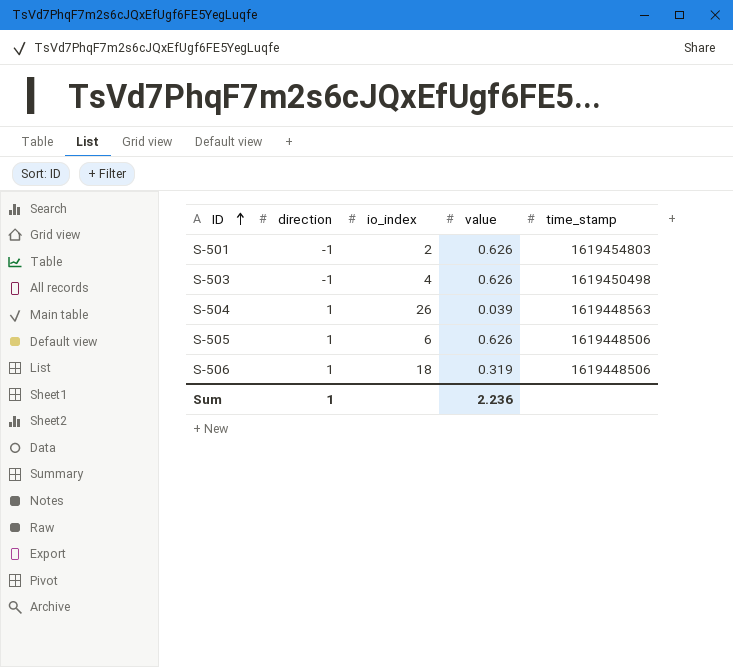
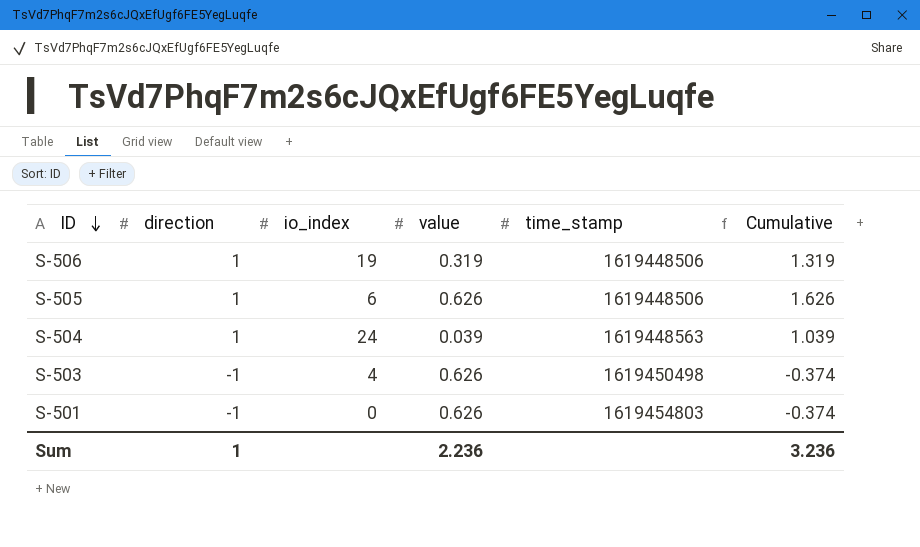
row order: ID ascending -> ID descending
column Cumulative | formula: none -> [direction] + [value]
S-506 | io_index: 18 -> 19
S-504 | io_index: 26 -> 24
S-501 | io_index: 2 -> 0

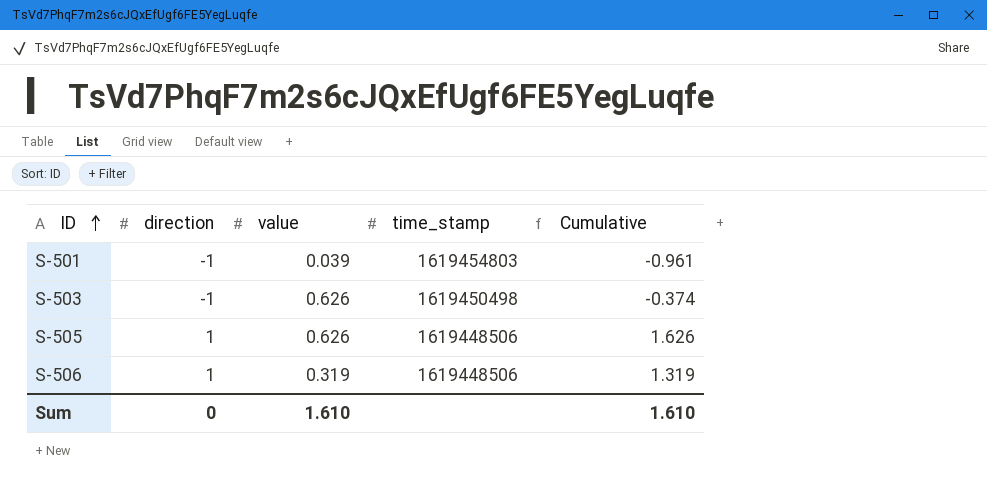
row order: ID descending -> ID ascending
column io_index | position: 3 -> none
row S-504: 1 | 24 | 0.039 | 1619448563 | 1.039 -> none
S-501 | value: 0.626 -> 0.039
S-501 | Cumulative: -0.374 -> -0.961
Sum | direction: 1 -> 0
Sum | value: 2.236 -> 1.610
Sum | Cumulative: 3.236 -> 1.610

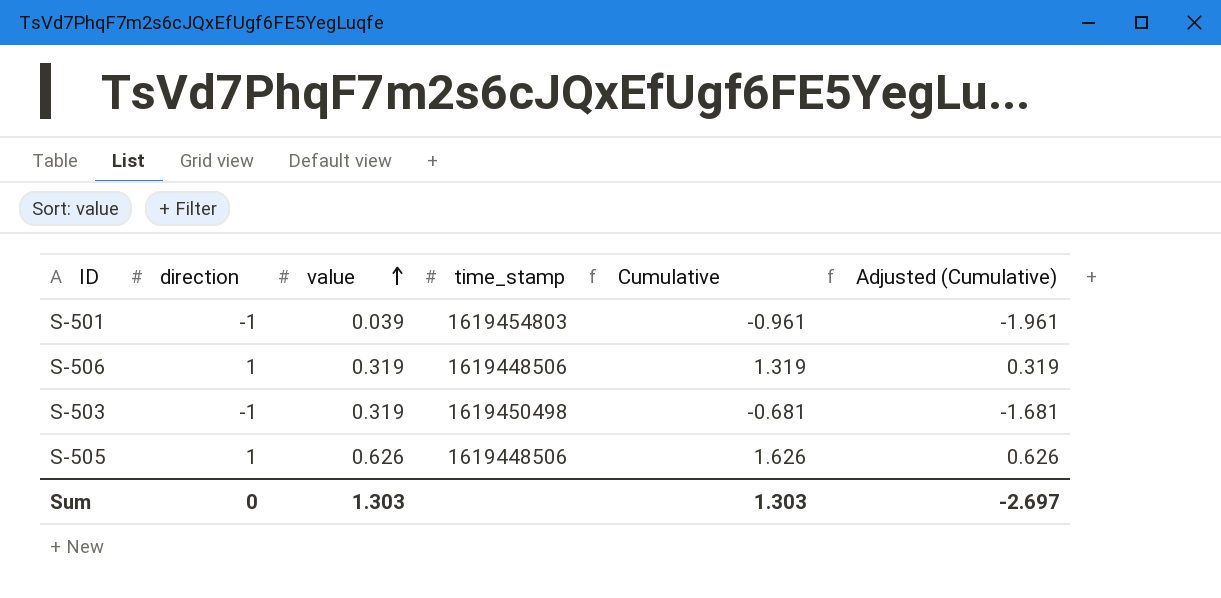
row order: ID ascending -> value ascending
column Adjusted (Cumulative) | formula: none -> [Cumulative] - 1
S-503 | value: 0.626 -> 0.319
S-503 | Cumulative: -0.374 -> -0.681
Sum | value: 1.610 -> 1.303
Sum | Cumulative: 1.610 -> 1.303

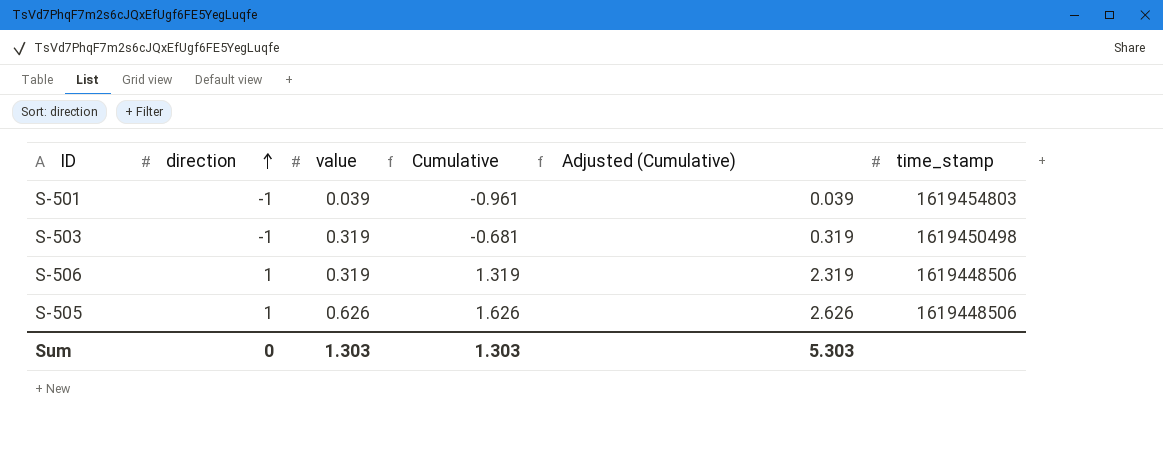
row order: value ascending -> direction ascending
column Adjusted (Cumulative) | formula: [Cumulative] - 1 -> [Cumulative] + 1
column time_stamp | position: 4 -> 6
Sum | Adjusted (Cumulative): -2.697 -> 5.303

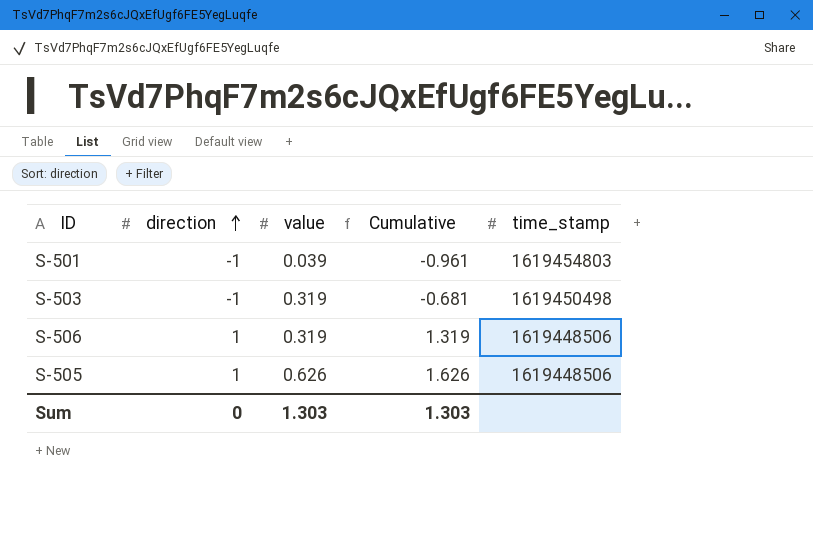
column Adjusted (Cumulative) | formula: [Cumulative] + 1 -> none

